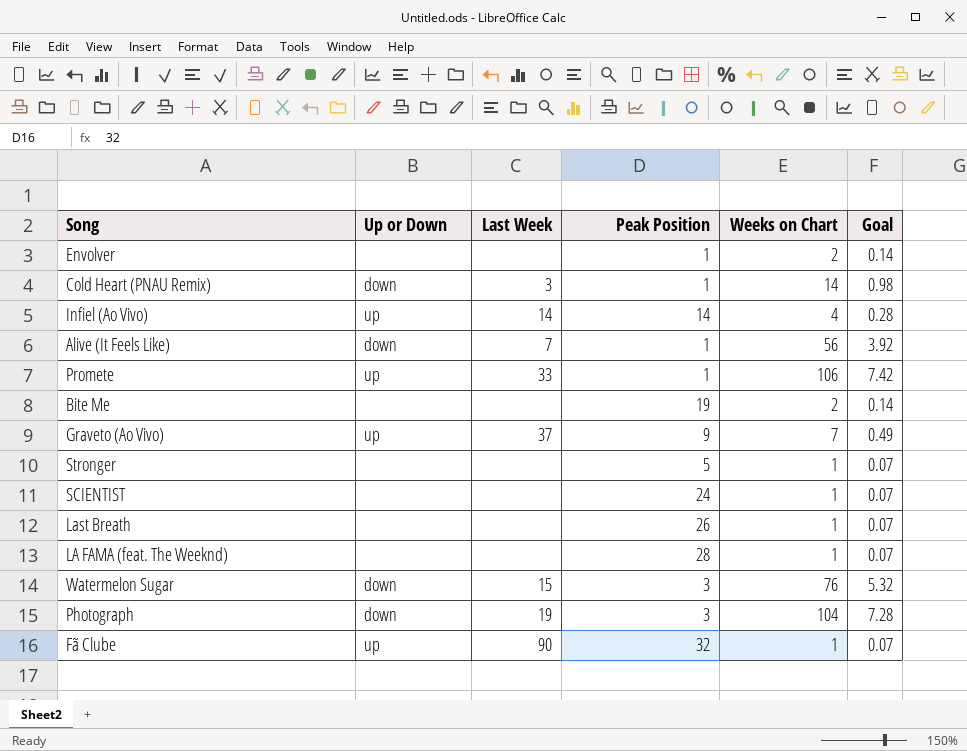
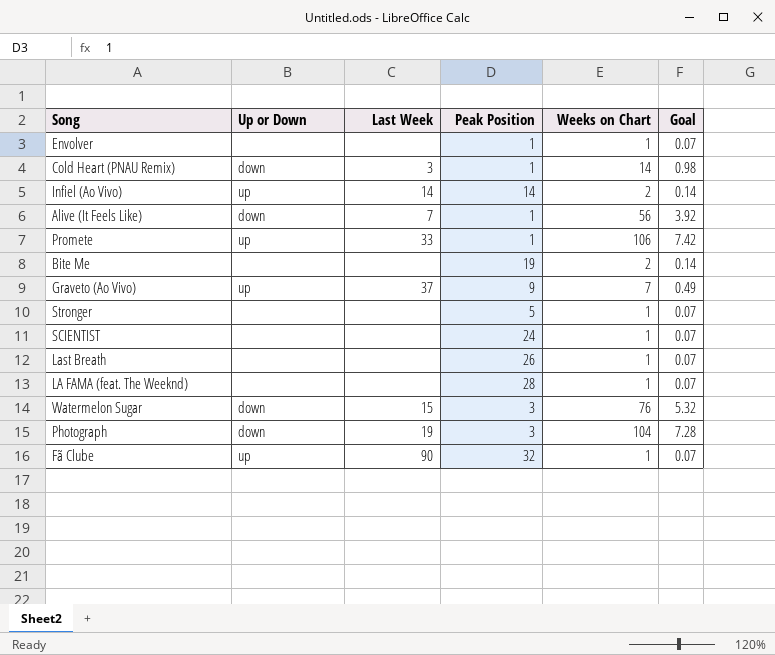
Envolver | Weeks on Chart: 2 -> 1
Envolver | Goal: 0.14 -> 0.07
Infiel (Ao Vivo) | Weeks on Chart: 4 -> 2
Infiel (Ao Vivo) | Goal: 0.28 -> 0.14

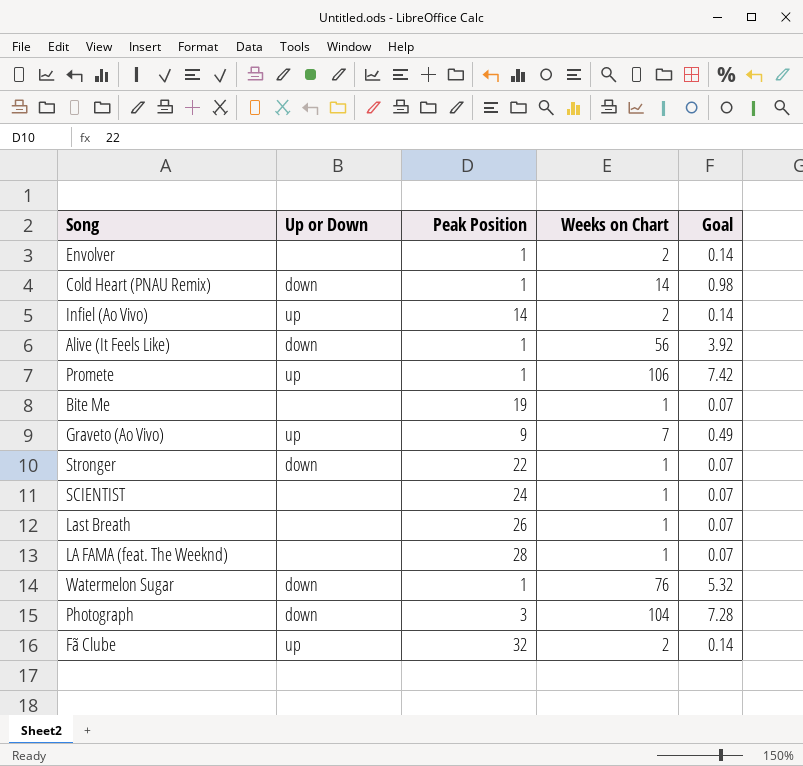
column Last Week | position: 3 -> none
Envolver | Weeks on Chart: 1 -> 2
Envolver | Goal: 0.07 -> 0.14
Bite Me | Weeks on Chart: 2 -> 1
Bite Me | Goal: 0.14 -> 0.07
Stronger | Up or Down: none -> down
Stronger | Peak Position: 5 -> 22
Watermelon Sugar | Peak Position: 3 -> 1
Fã Clube | Weeks on Chart: 1 -> 2
Fã Clube | Goal: 0.07 -> 0.14

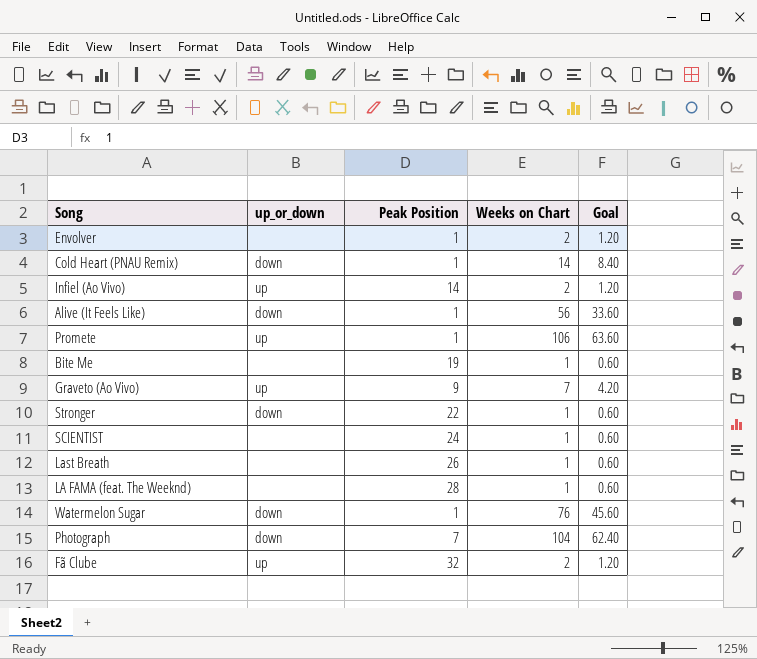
column name: Up or Down -> up_or_down
column Goal | formula: [Weeks on Chart] * 0.07 -> [Weeks on Chart] * 0.6
Photograph | Peak Position: 3 -> 7

